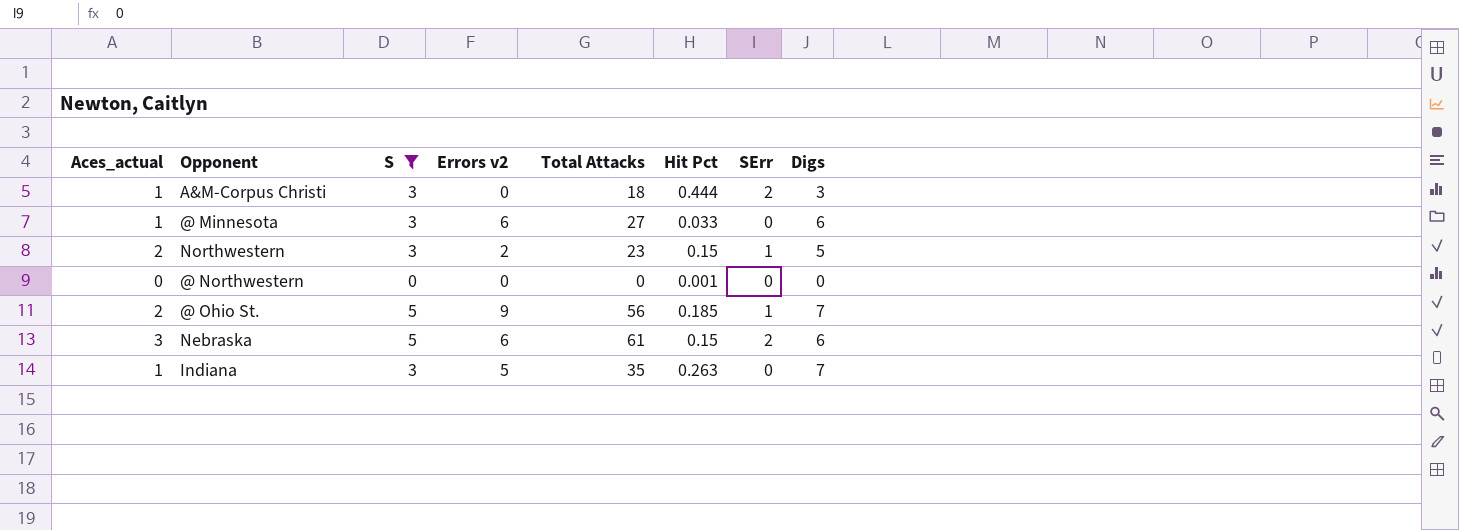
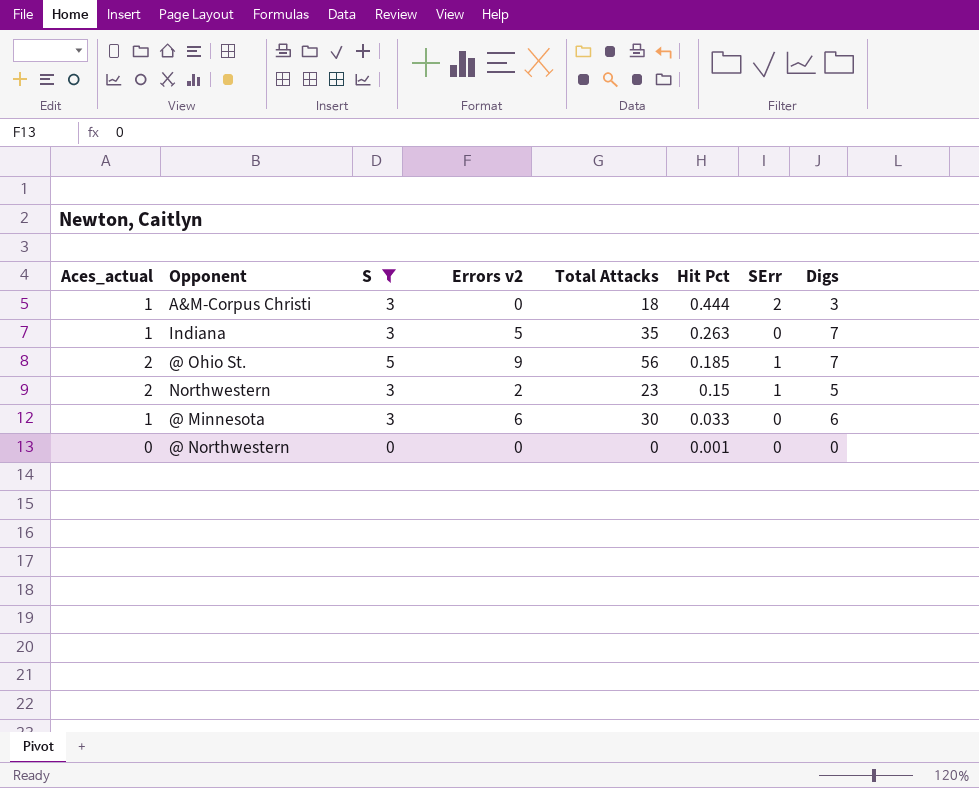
row order: none -> Hit Pct descending
row Nebraska: 3 | 5 | 6 | 61 | 0.15 | 2 | 6 -> none
@ Minnesota | Total Attacks: 27 -> 30

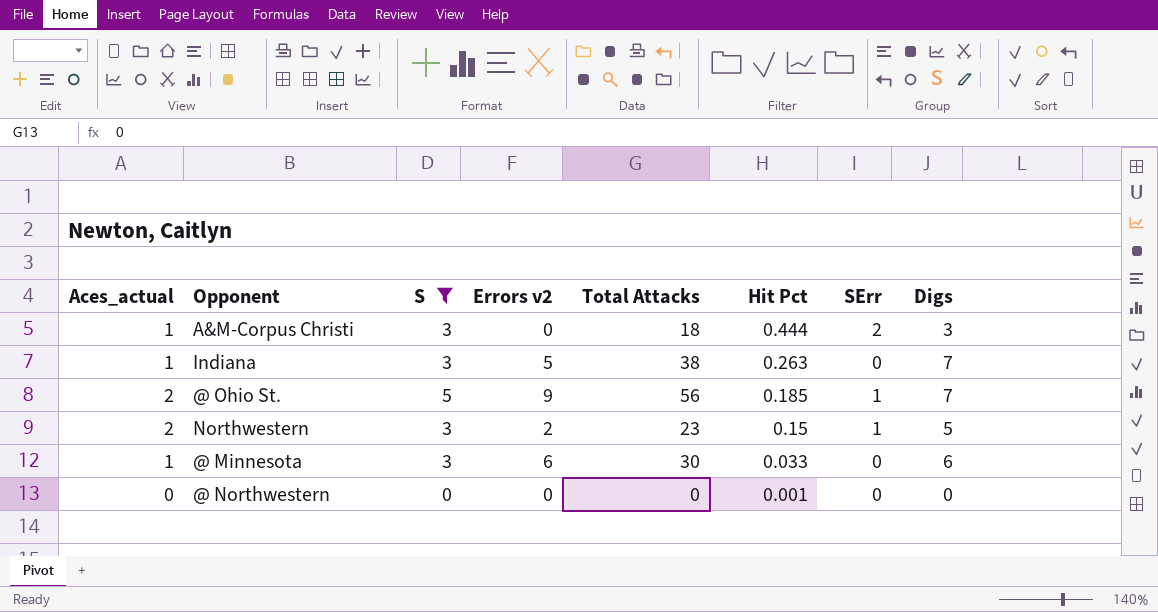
Indiana | Total Attacks: 35 -> 38

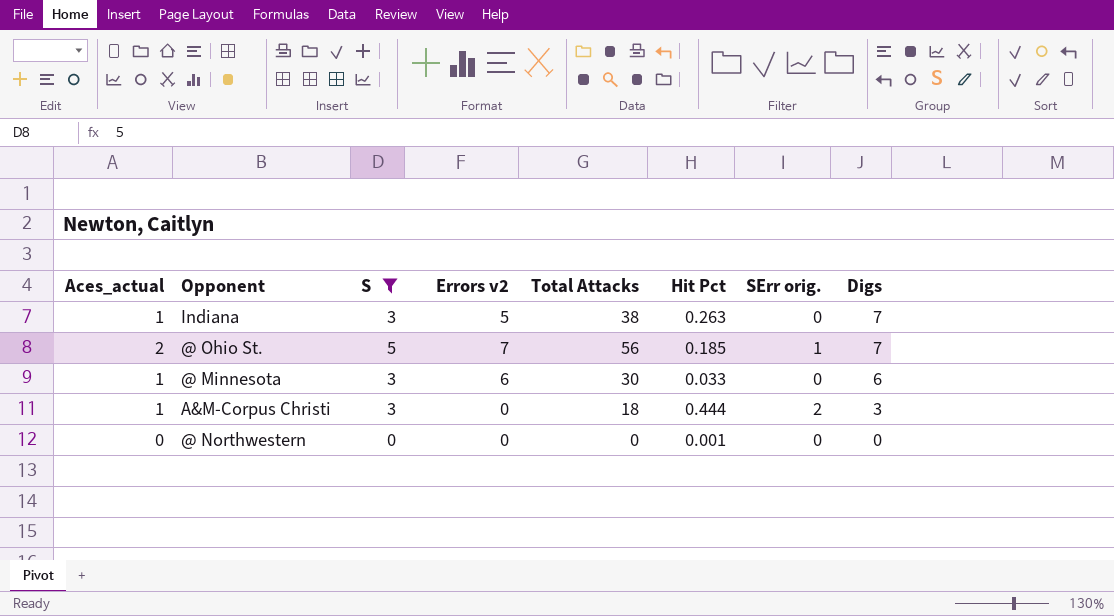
row order: Hit Pct descending -> Digs descending
column name: SErr -> SErr orig.
row Northwestern: 2 | 3 | 2 | 23 | 0.15 | 1 | 5 -> none
@ Ohio St. | Errors v2: 9 -> 7

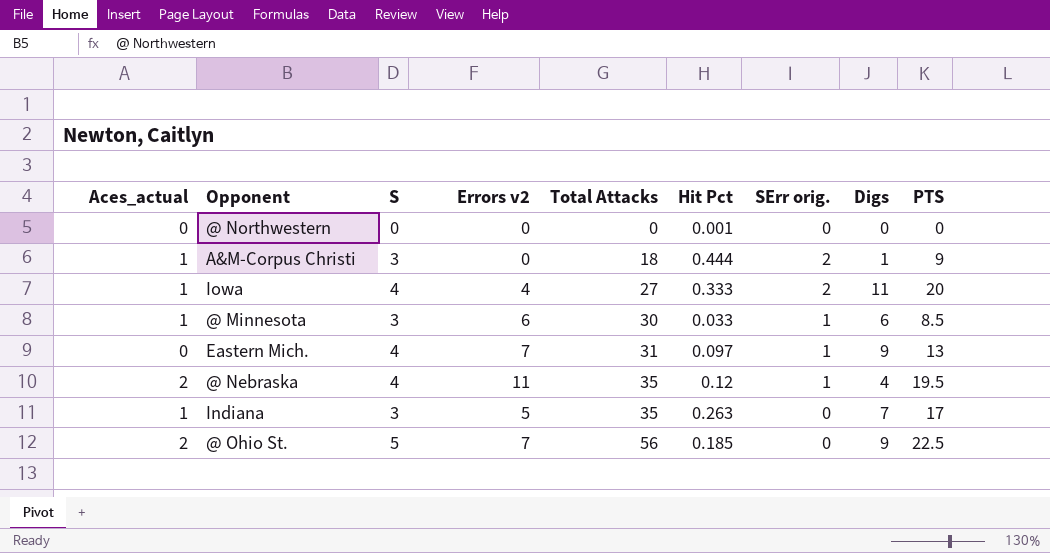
filter: S != 4 -> none
row order: Digs descending -> Total Attacks ascending
column PTS | position: none -> 9
A&M-Corpus Christi | Digs: 3 -> 1
@ Minnesota | SErr orig.: 0 -> 1
Indiana | Total Attacks: 38 -> 35
@ Ohio St. | SErr orig.: 1 -> 0
@ Ohio St. | Digs: 7 -> 9

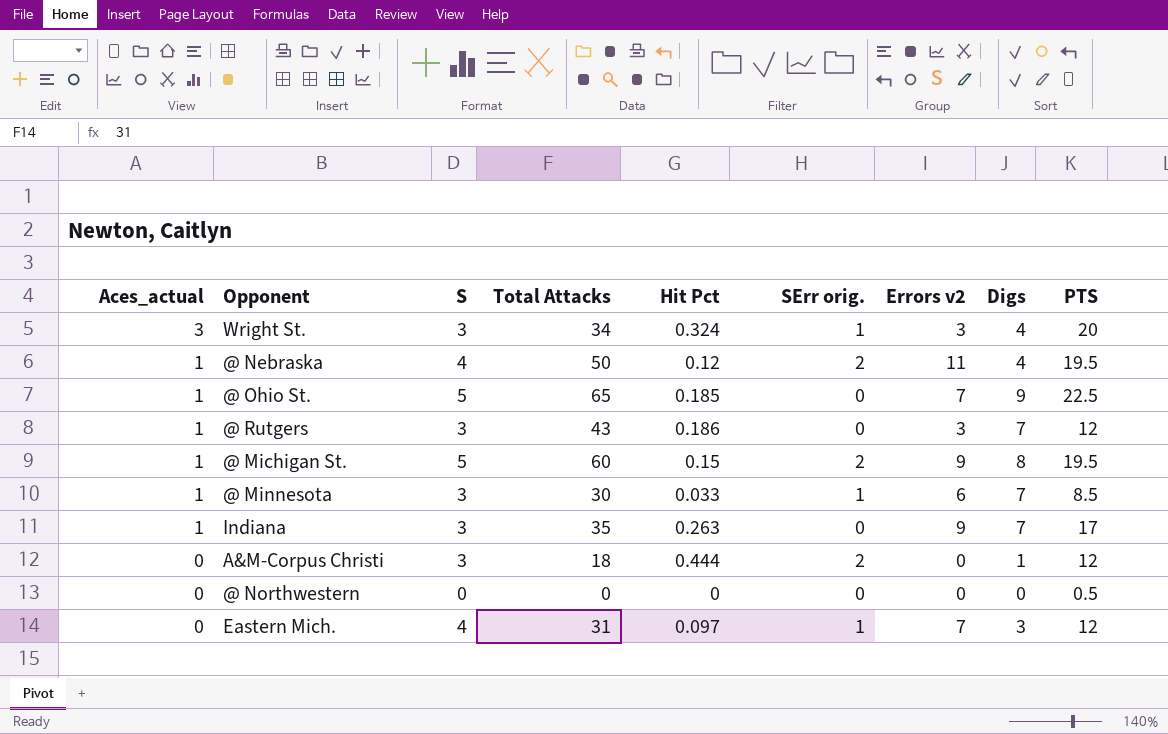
row order: Total Attacks ascending -> Aces_actual descending
column Errors v2 | position: 4 -> 7
row Iowa: 1 | 4 | 4 | 27 | 0.333 | 2 | 11 | 20 -> none
row Wright St.: none -> 3 | 3 | 34 | 0.324 | 1 | 3 | 4 | 20
@ Nebraska | Aces_actual: 2 -> 1
@ Nebraska | Total Attacks: 35 -> 50
@ Nebraska | SErr orig.: 1 -> 2
@ Ohio St. | Aces_actual: 2 -> 1
@ Ohio St. | Total Attacks: 56 -> 65
row @ Rutgers: none -> 1 | 3 | 43 | 0.186 | 0 | 3 | 7 | 12
row @ Michigan St.: none -> 1 | 5 | 60 | 0.15 | 2 | 9 | 8 | 19.5
@ Minnesota | Digs: 6 -> 7
Indiana | Errors v2: 5 -> 9
A&M-Corpus Christi | Aces_actual: 1 -> 0
A&M-Corpus Christi | PTS: 9 -> 12
@ Northwestern | Hit Pct: 0.001 -> 0
@ Northwestern | PTS: 0 -> 0.5
Eastern Mich. | Digs: 9 -> 3
Eastern Mich. | PTS: 13 -> 12

